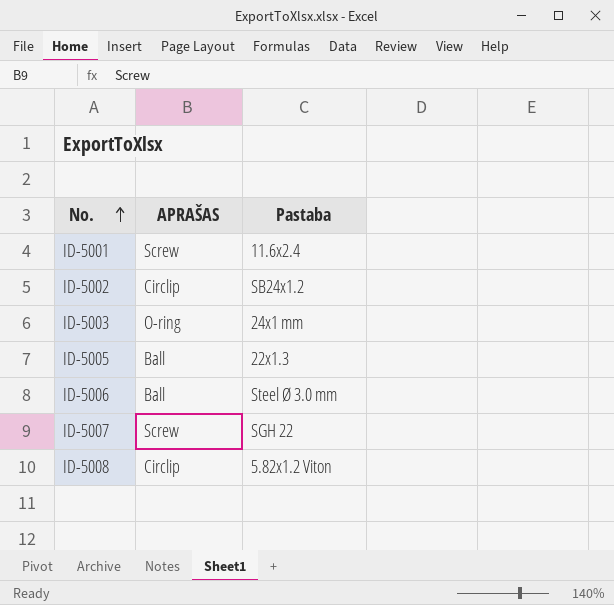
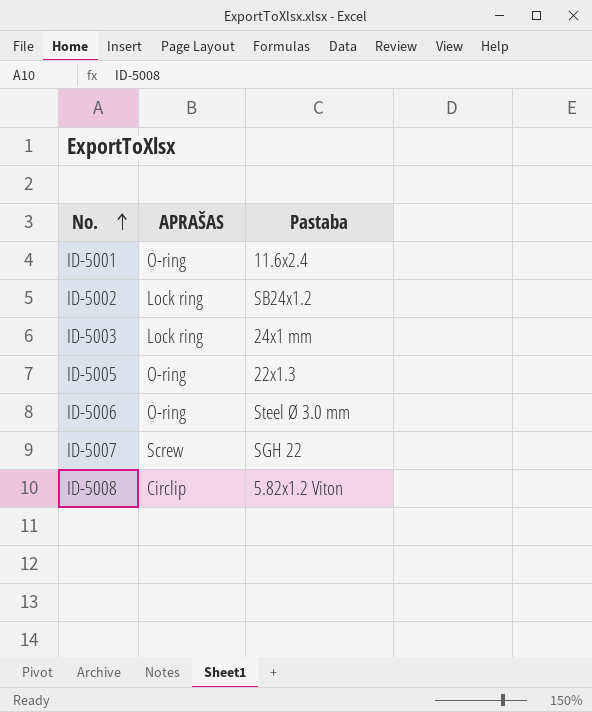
ID-5001 | APRAŠAS: Screw -> O-ring
ID-5002 | APRAŠAS: Circlip -> Lock ring
ID-5003 | APRAŠAS: O-ring -> Lock ring
ID-5005 | APRAŠAS: Ball -> O-ring
ID-5006 | APRAŠAS: Ball -> O-ring

